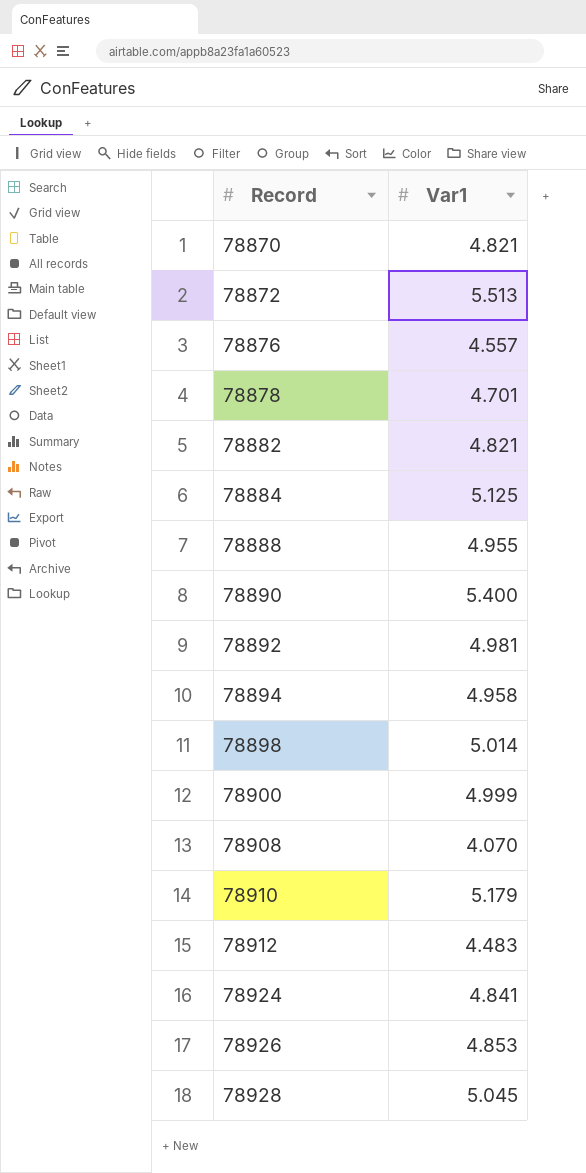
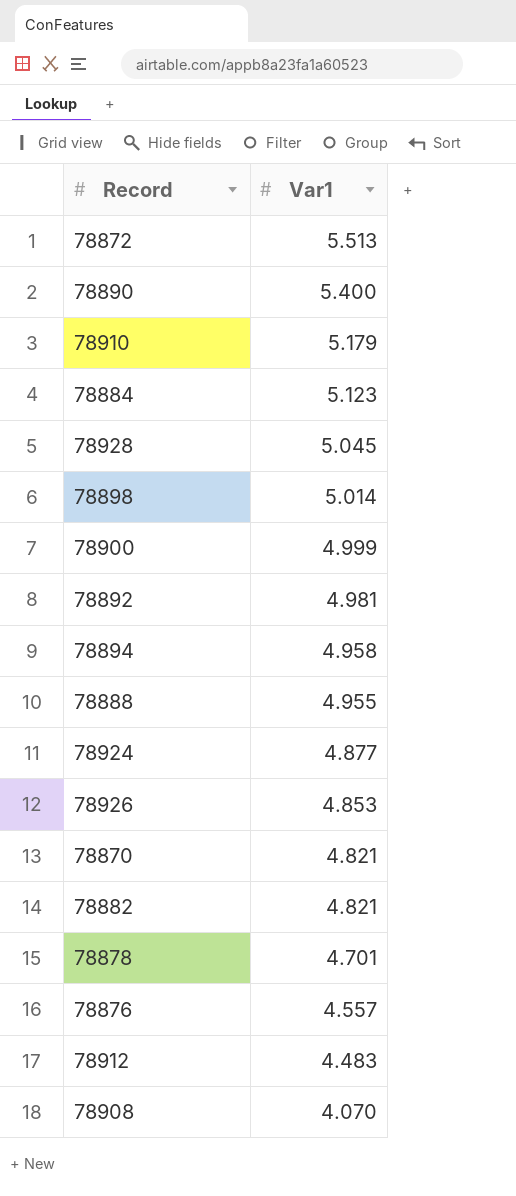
row order: Record ascending -> Var1 descending
78884 | Var1: 5.125 -> 5.123
78924 | Var1: 4.841 -> 4.877

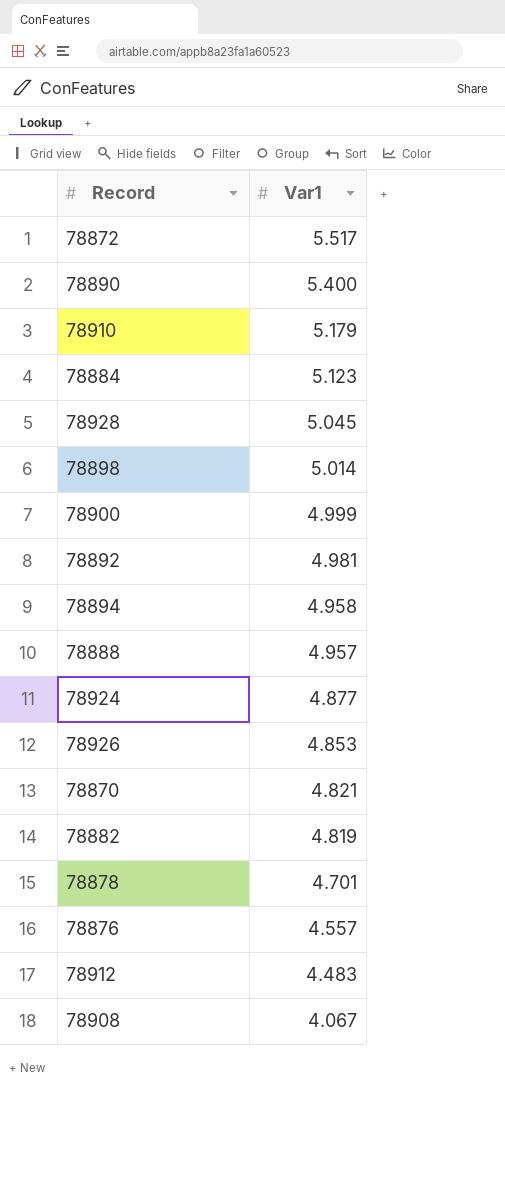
78872 | Var1: 5.513 -> 5.517
78888 | Var1: 4.955 -> 4.957
78882 | Var1: 4.821 -> 4.819
78908 | Var1: 4.070 -> 4.067

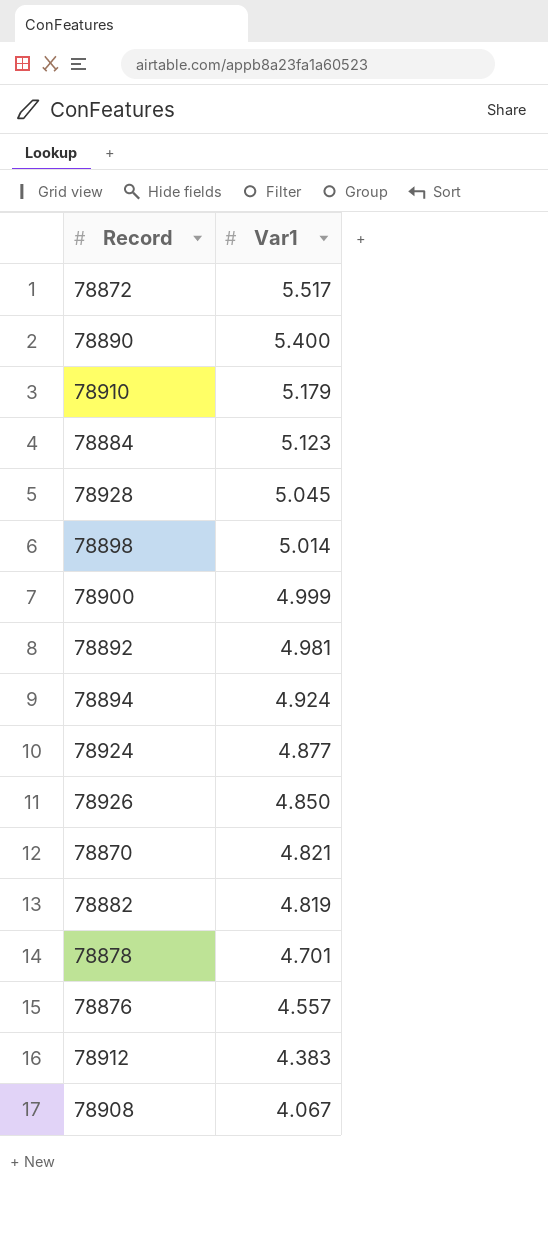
row 78888: 4.957 -> none
78894 | Var1: 4.958 -> 4.924
78926 | Var1: 4.853 -> 4.850
78912 | Var1: 4.483 -> 4.383

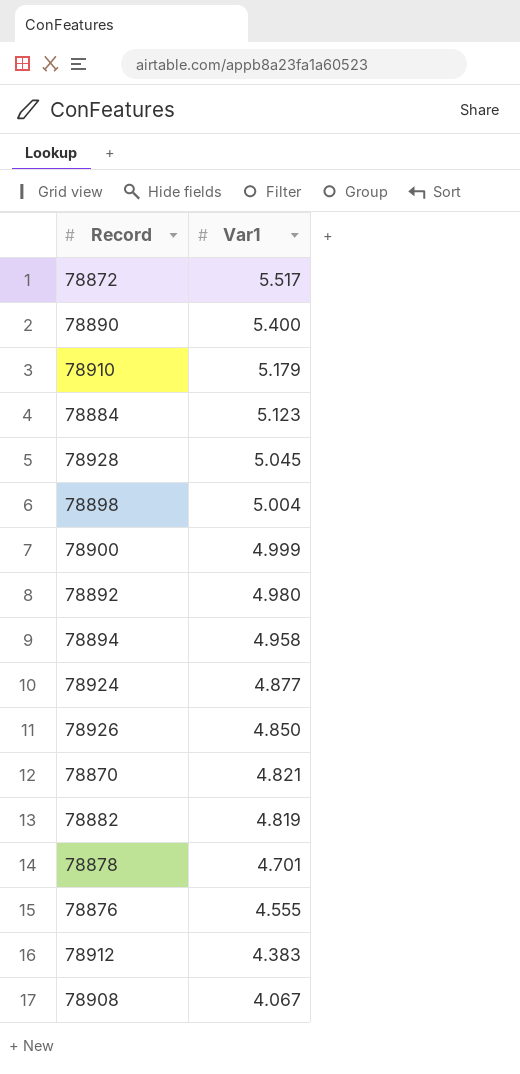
78898 | Var1: 5.014 -> 5.004
78892 | Var1: 4.981 -> 4.980
78894 | Var1: 4.924 -> 4.958
78876 | Var1: 4.557 -> 4.555

